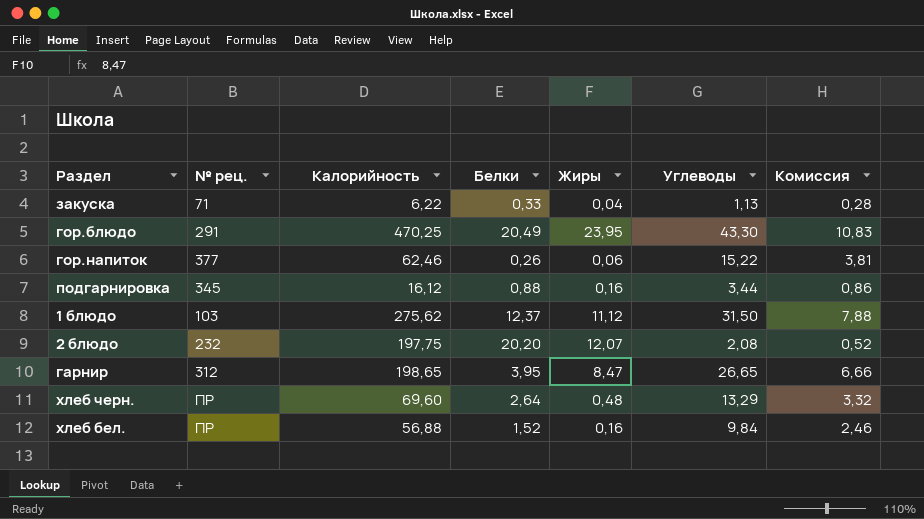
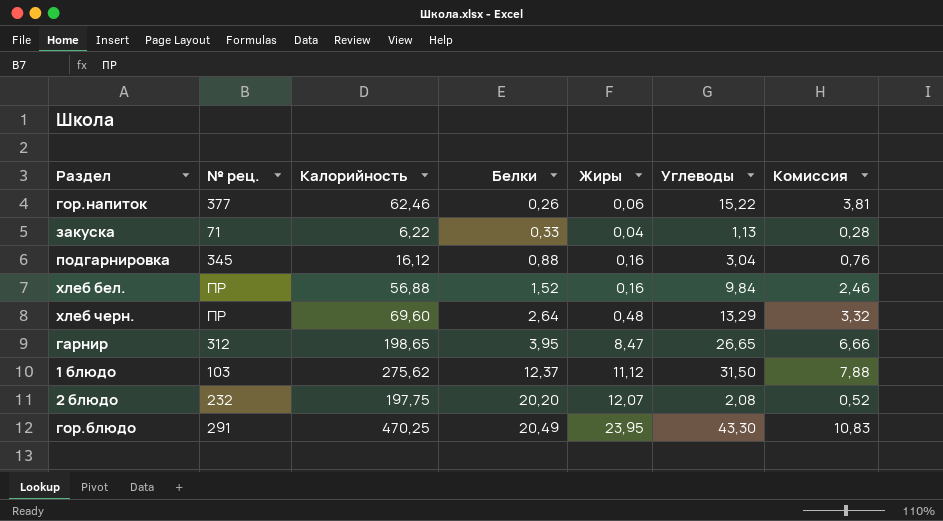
row order: none -> Белки ascending
подгарнировка | Углеводы: 3,44 -> 3,04
подгарнировка | Комиссия: 0,86 -> 0,76

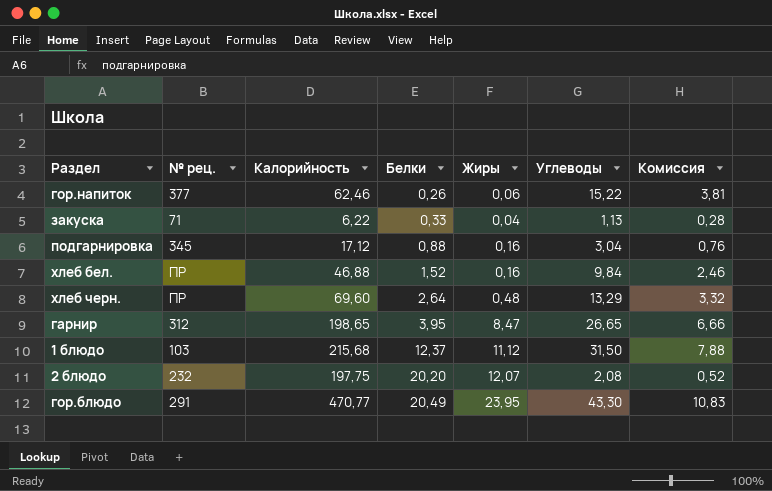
подгарнировка | Калорийность: 16,12 -> 17,12
хлеб бел. | Калорийность: 56,88 -> 46,88
1 блюдо | Калорийность: 275,62 -> 215,68
гор.блюдо | Калорийность: 470,25 -> 470,77

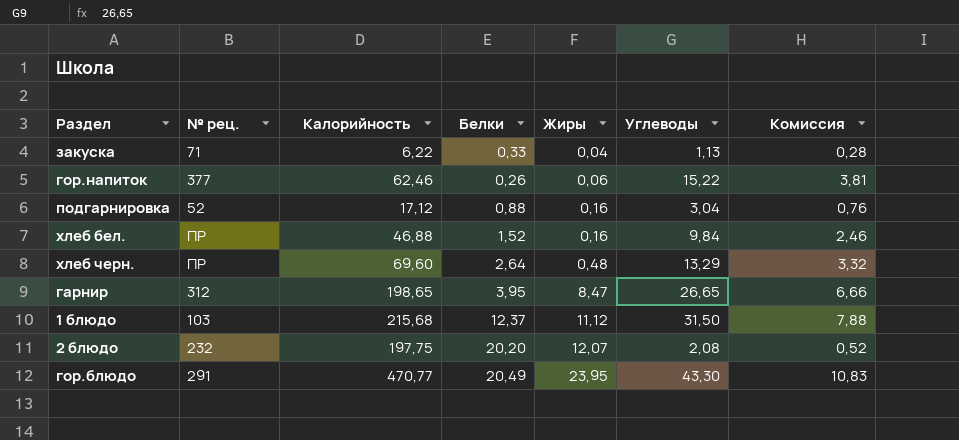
row order: Белки ascending -> Жиры ascending
подгарнировка | № рец.: 345 -> 52

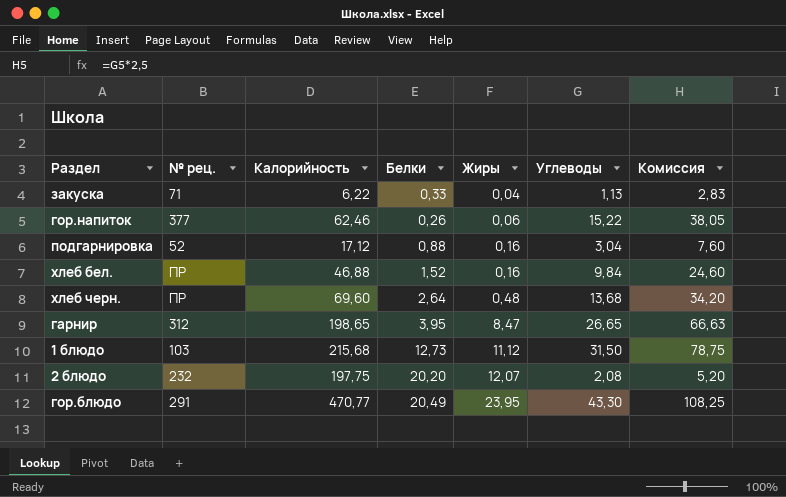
column Комиссия | formula: [Углеводы] * 0,25 -> [Углеводы] * 2,5
хлеб черн. | Углеводы: 13,29 -> 13,68
1 блюдо | Белки: 12,37 -> 12,73

